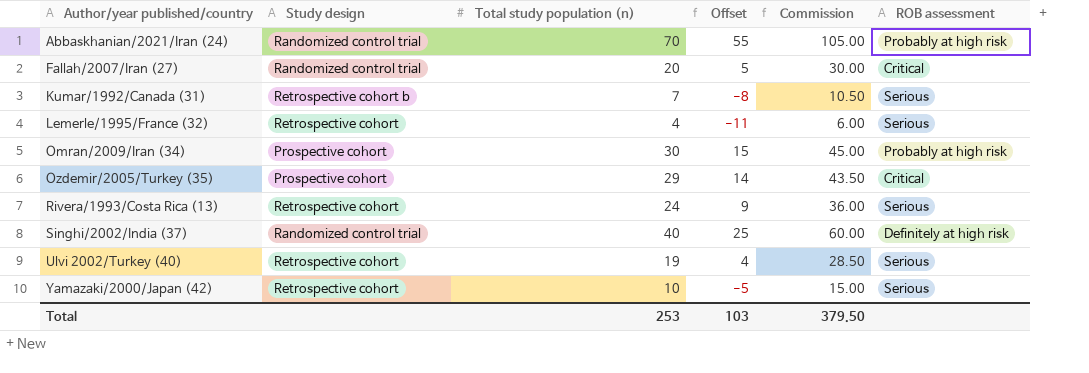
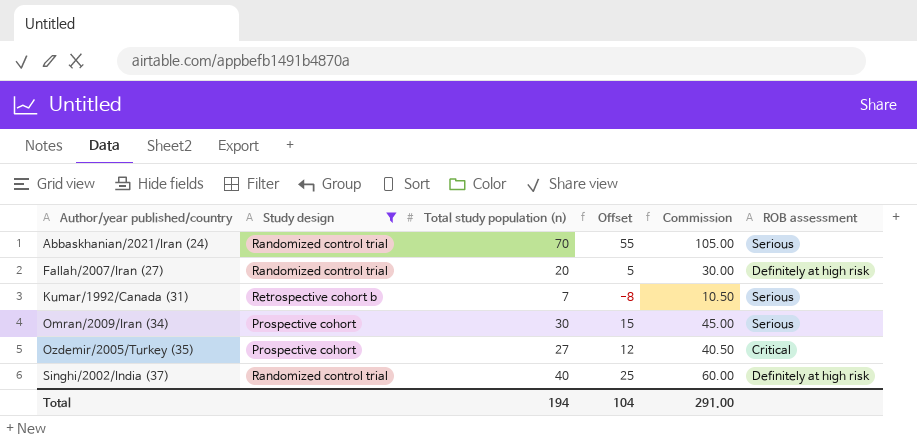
filter: none -> Study design != Retrospective cohort
Abbaskhanian/2021/Iran (24) | ROB assessment: Probably at high risk -> Serious
Fallah/2007/Iran (27) | ROB assessment: Critical -> Definitely at high risk
Omran/2009/Iran (34) | ROB assessment: Probably at high risk -> Serious
Ozdemir/2005/Turkey (35) | Total study population (n): 29 -> 27
Ozdemir/2005/Turkey (35) | Offset: 14 -> 12
Ozdemir/2005/Turkey (35) | Commission: 43.50 -> 40.50
Total | Total study population (n): 253 -> 194
Total | Offset: 103 -> 104
Total | Commission: 379.50 -> 291.00

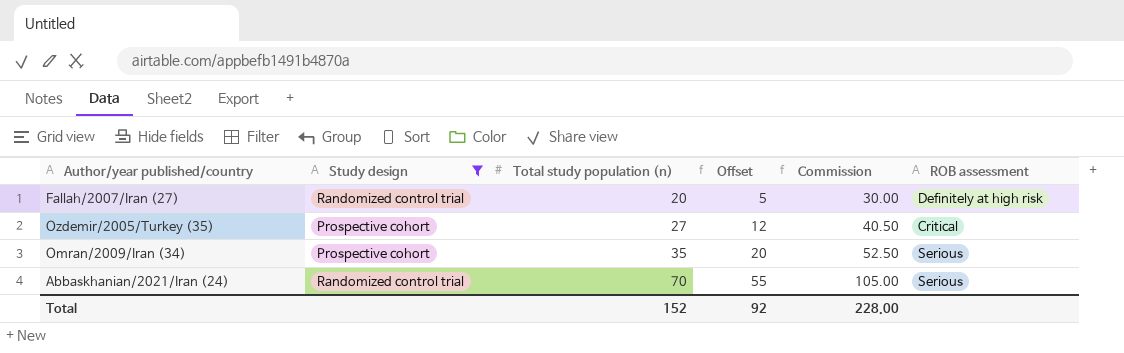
row order: Author/year published/country ascending -> Total study population (n) ascending
row Kumar/1992/Canada (31): Retrospective cohort b | 7 | -8 | 10.50 | Serious -> none
row Singhi/2002/India (37): Randomized control trial | 40 | 25 | 60.00 | Definitely at high risk -> none
Omran/2009/Iran (34) | Total study population (n): 30 -> 35
Omran/2009/Iran (34) | Offset: 15 -> 20
Omran/2009/Iran (34) | Commission: 45.00 -> 52.50
Total | Total study population (n): 194 -> 152
Total | Offset: 104 -> 92
Total | Commission: 291.00 -> 228.00

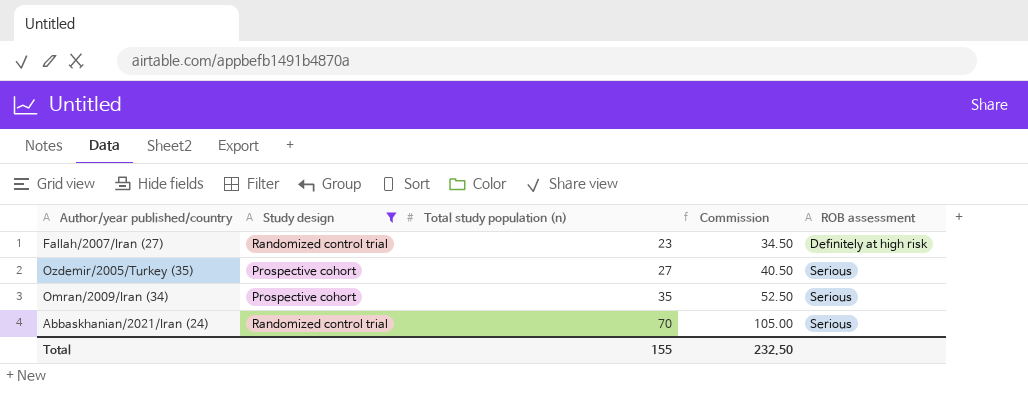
column Offset | formula: [Total study population (n)] - 15 -> none
Fallah/2007/Iran (27) | Total study population (n): 20 -> 23
Fallah/2007/Iran (27) | Commission: 30.00 -> 34.50
Ozdemir/2005/Turkey (35) | ROB assessment: Critical -> Serious
Total | Total study population (n): 152 -> 155
Total | Commission: 228.00 -> 232.50

